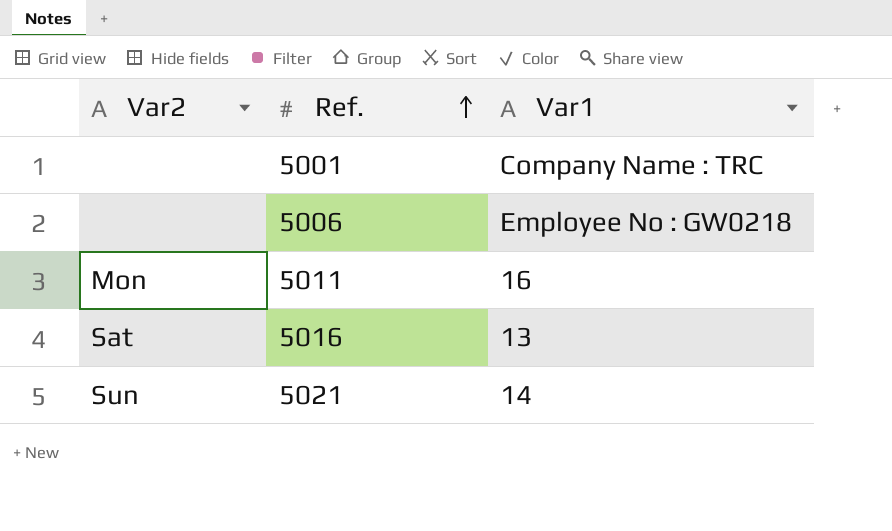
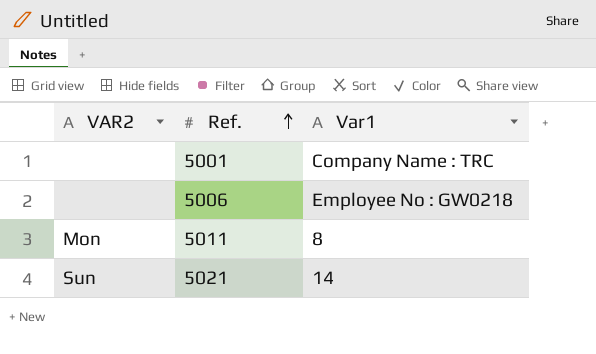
column name: Var2 -> VAR2
row 5016: Sat | 13 -> none
5011 | Var1: 16 -> 8

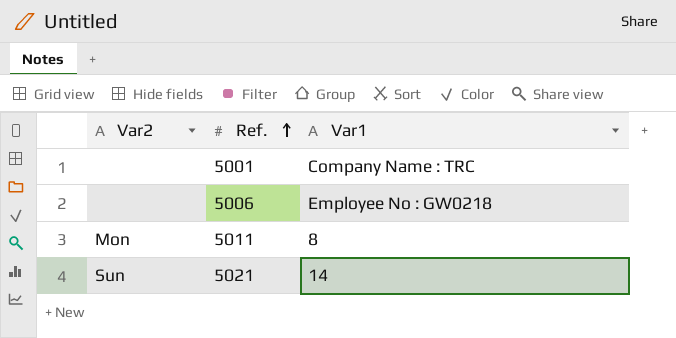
column name: VAR2 -> Var2

